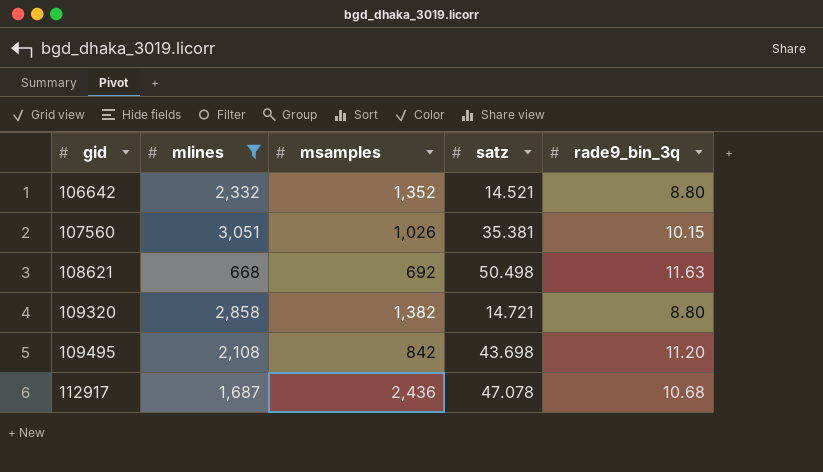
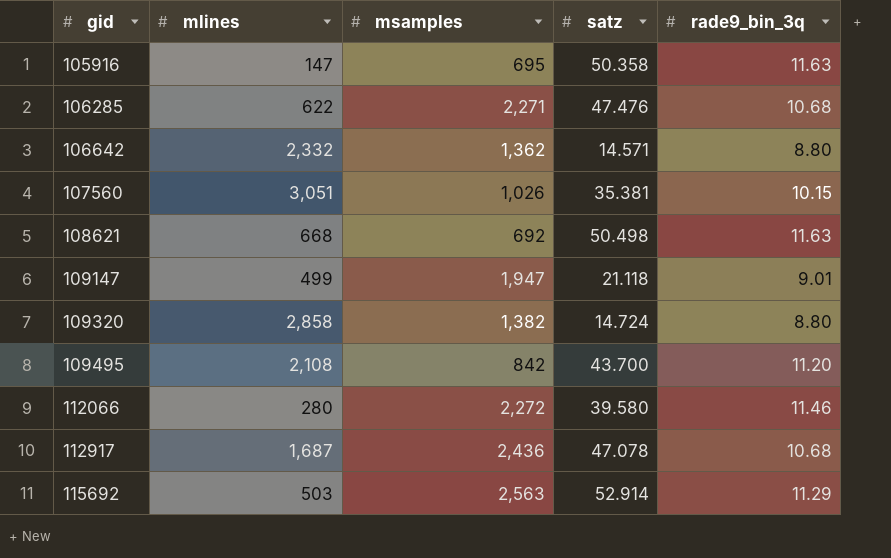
filter: mlines >= 668 -> none
106642 | msamples: 1,352 -> 1,362
106642 | satz: 14.521 -> 14.571
109320 | satz: 14.721 -> 14.724
109495 | satz: 43.698 -> 43.700

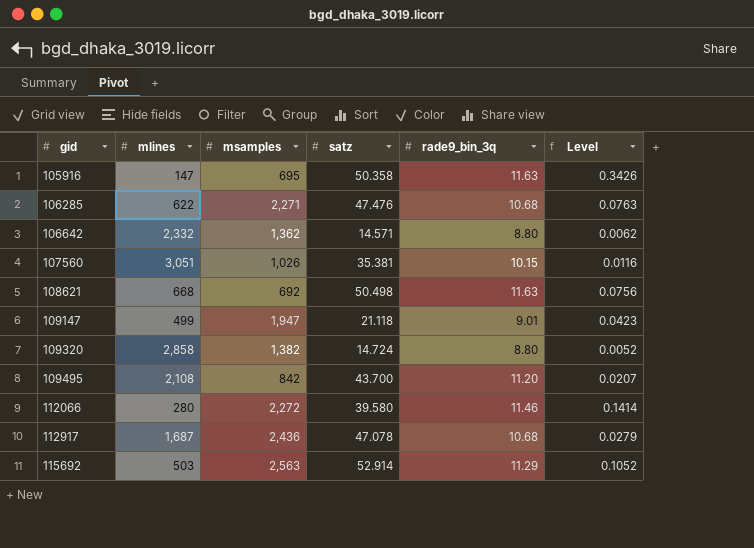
column Level | formula: none -> [satz] / [mlines]

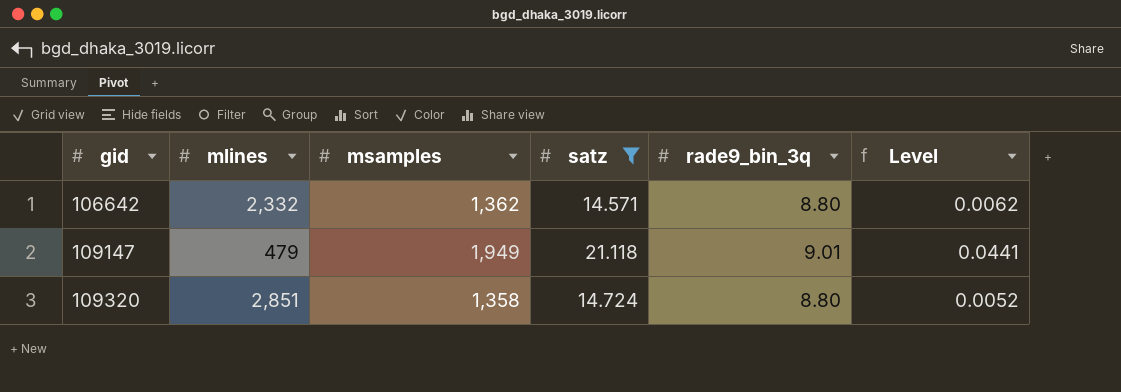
filter: none -> satz <= 21.118
109147 | mlines: 499 -> 479
109147 | msamples: 1,947 -> 1,949
109147 | Level: 0.0423 -> 0.0441
109320 | mlines: 2,858 -> 2,851
109320 | msamples: 1,382 -> 1,358

